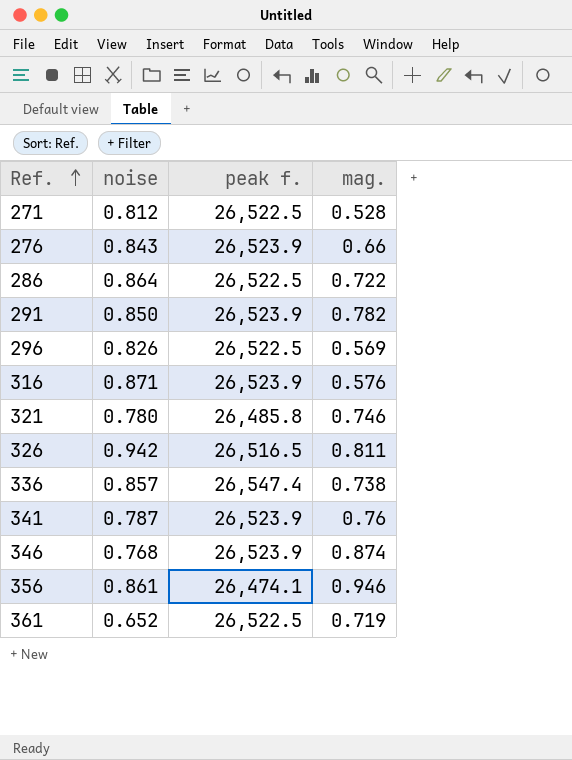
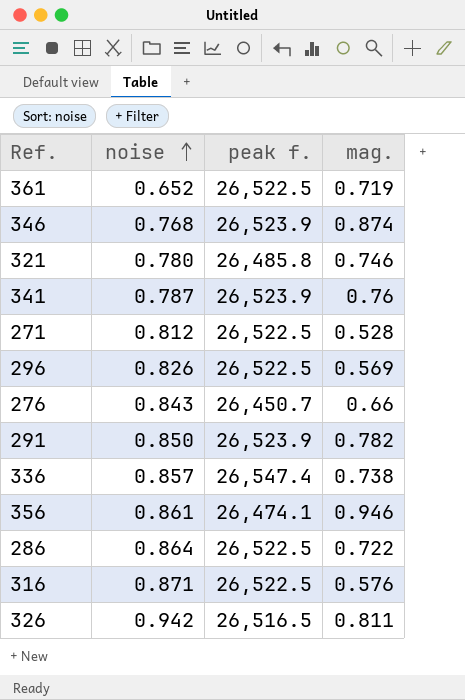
row order: Ref. ascending -> noise ascending
276 | peak f.: 26,523.9 -> 26,450.7
316 | peak f.: 26,523.9 -> 26,522.5

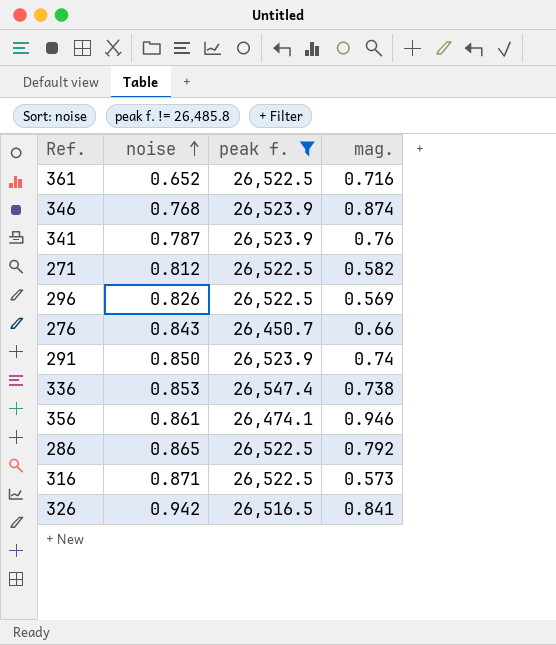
filter: none -> peak f. != 26,485.8
361 | mag.: 0.719 -> 0.716
271 | mag.: 0.528 -> 0.582
291 | mag.: 0.782 -> 0.74
336 | noise: 0.857 -> 0.853
286 | noise: 0.864 -> 0.865
286 | mag.: 0.722 -> 0.792
316 | mag.: 0.576 -> 0.573
326 | mag.: 0.811 -> 0.841

